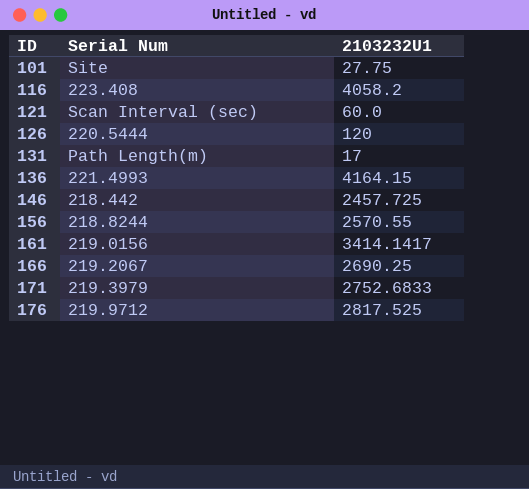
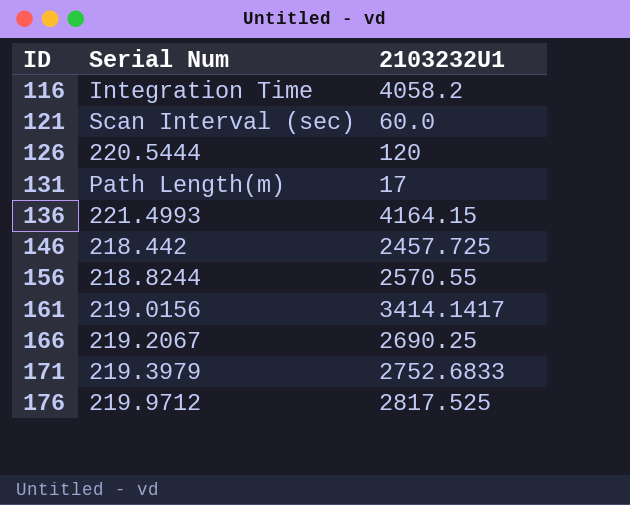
row 101: Site | 27.75 -> none
116 | Serial Num: 223.408 -> Integration Time

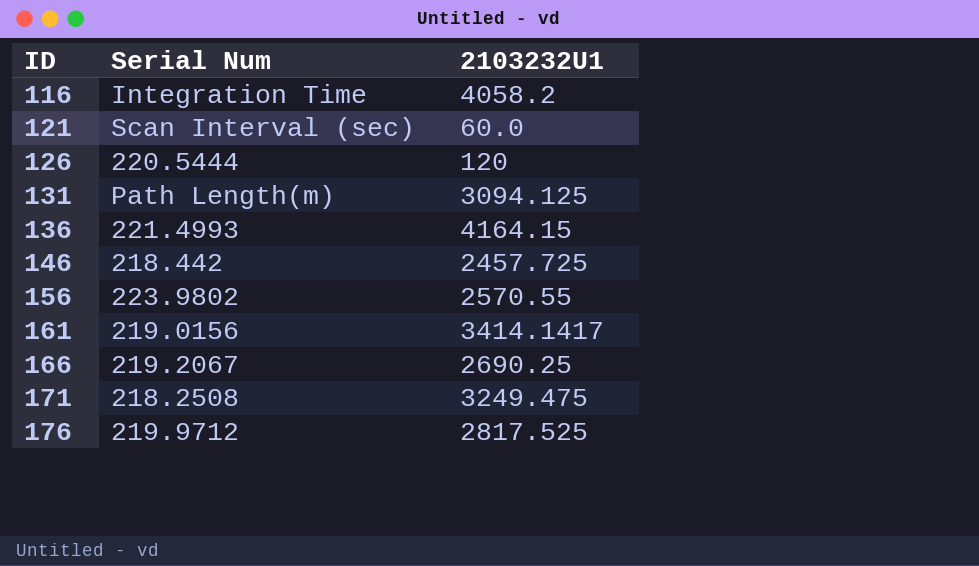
131 | 2103232U1: 17 -> 3094.125
156 | Serial Num: 218.8244 -> 223.9802
171 | Serial Num: 219.3979 -> 218.2508
171 | 2103232U1: 2752.6833 -> 3249.475

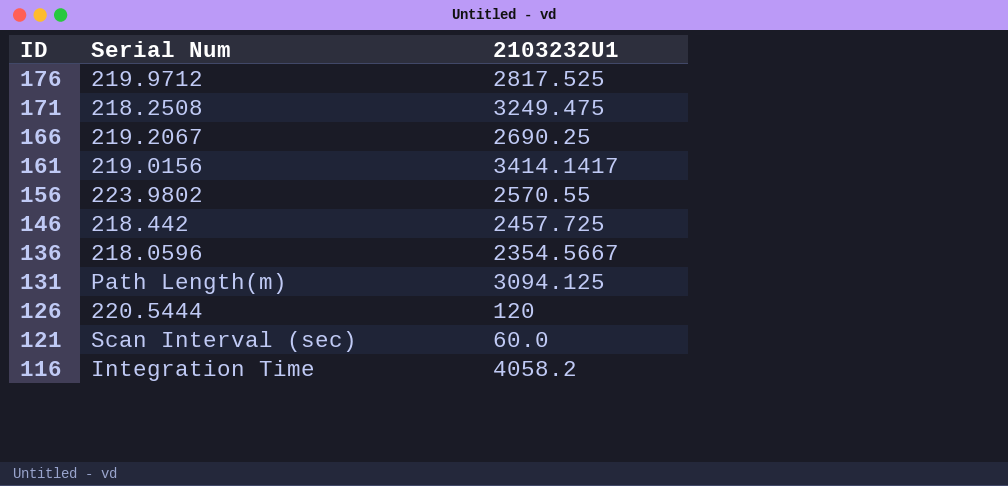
row order: ID ascending -> ID descending
136 | Serial Num: 221.4993 -> 218.0596
136 | 2103232U1: 4164.15 -> 2354.5667

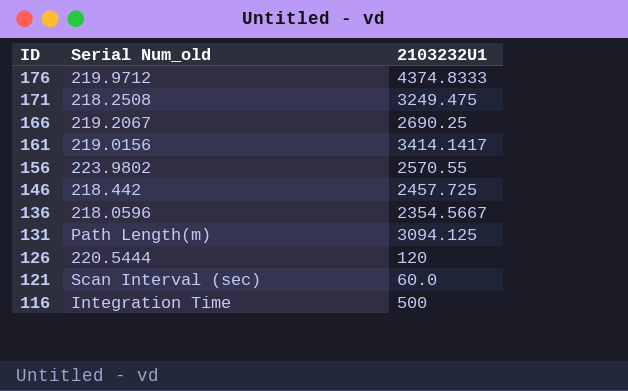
column name: Serial Num -> Serial Num_old
176 | 2103232U1: 2817.525 -> 4374.8333
116 | 2103232U1: 4058.2 -> 500

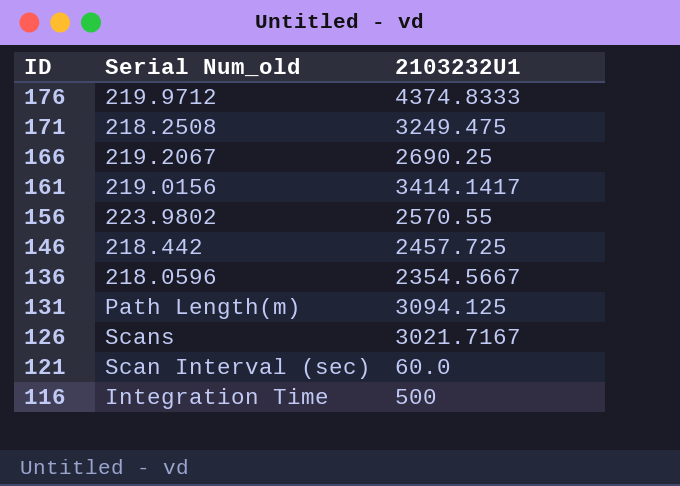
126 | Serial Num_old: 220.5444 -> Scans
126 | 2103232U1: 120 -> 3021.7167

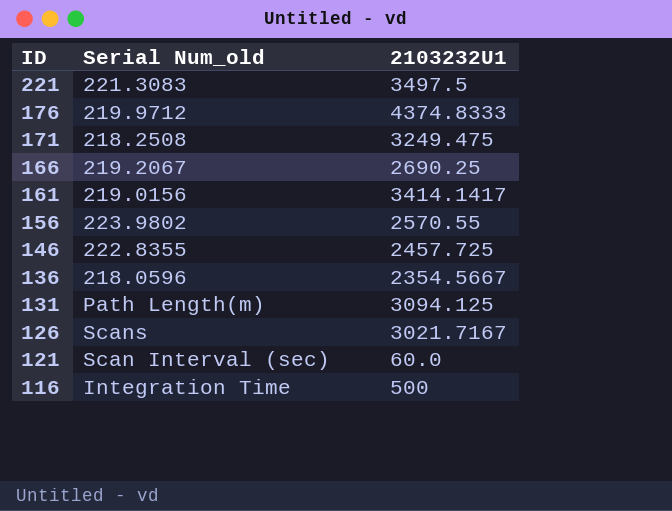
row 221: none -> 221.3083 | 3497.5
146 | Serial Num_old: 218.442 -> 222.8355

